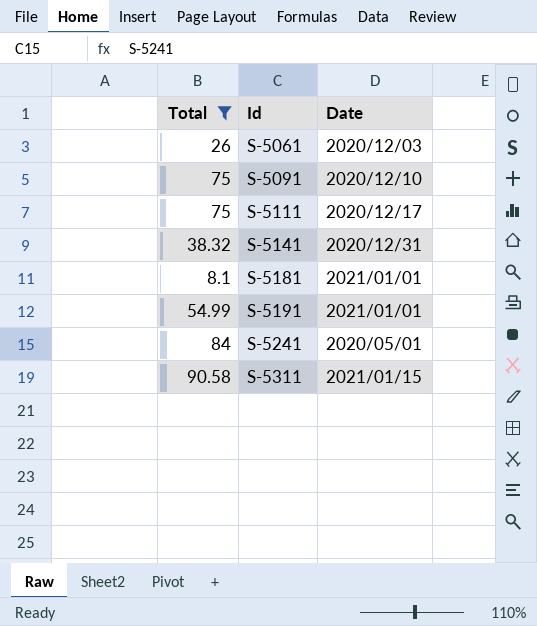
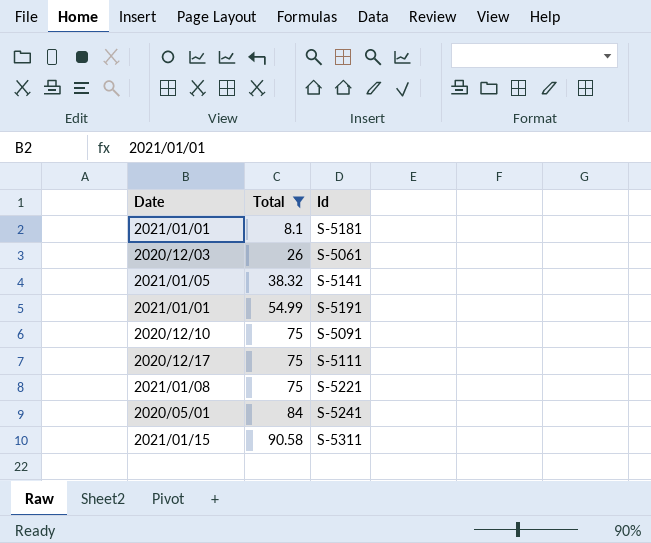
row order: Id ascending -> Total ascending
column Date | position: 3 -> 1
S-5141 | Date: 2020/12/31 -> 2021/01/05
row S-5221: none -> 2021/01/08 | 75

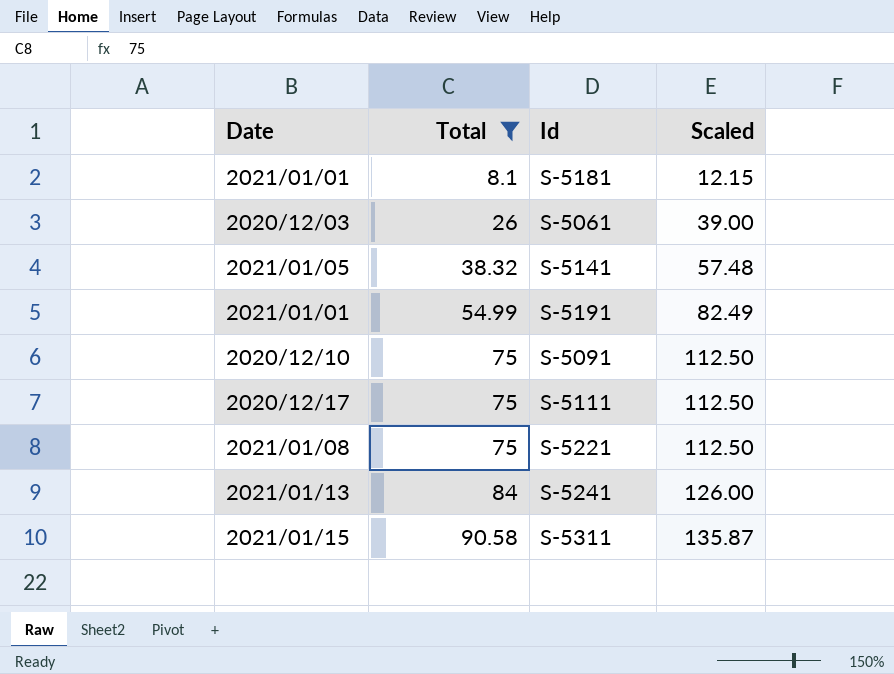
column Scaled | formula: none -> [Total] * 1.5
S-5241 | Date: 2020/05/01 -> 2021/01/13

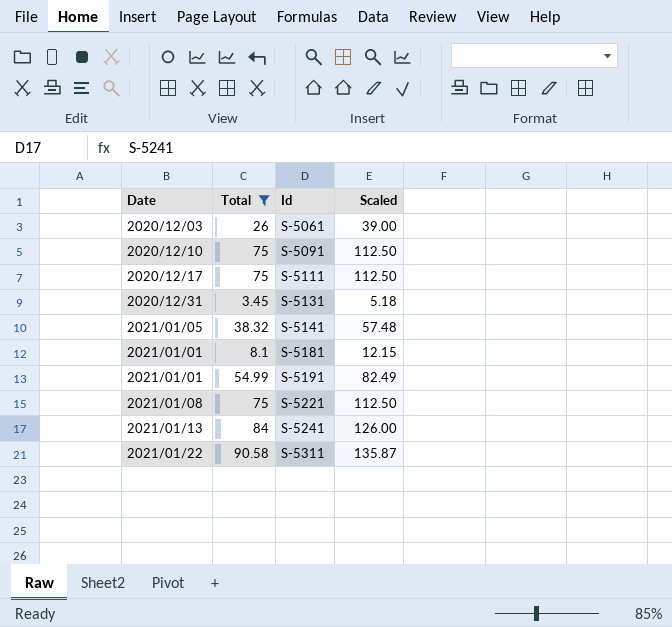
row order: Total ascending -> Id ascending
row S-5131: none -> 2020/12/31 | 3.45 | 5.18
S-5311 | Date: 2021/01/15 -> 2021/01/22

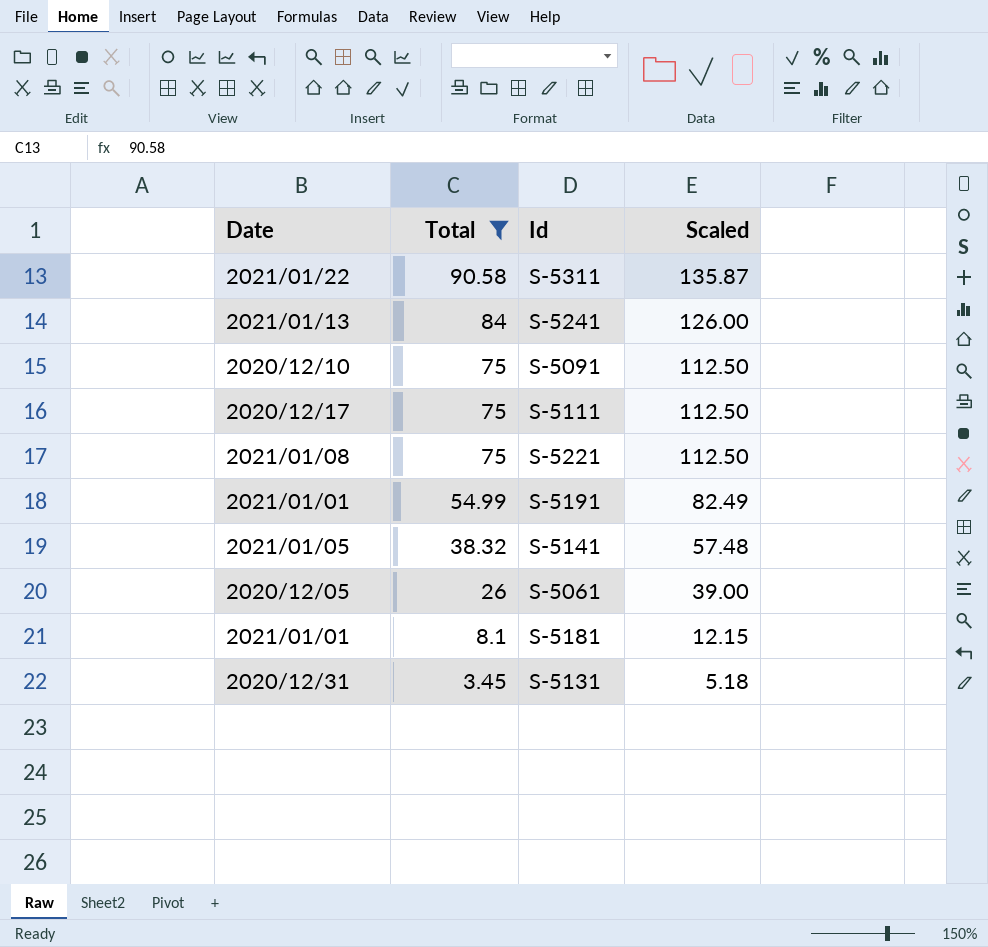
row order: Id ascending -> Total descending
S-5061 | Date: 2020/12/03 -> 2020/12/05

